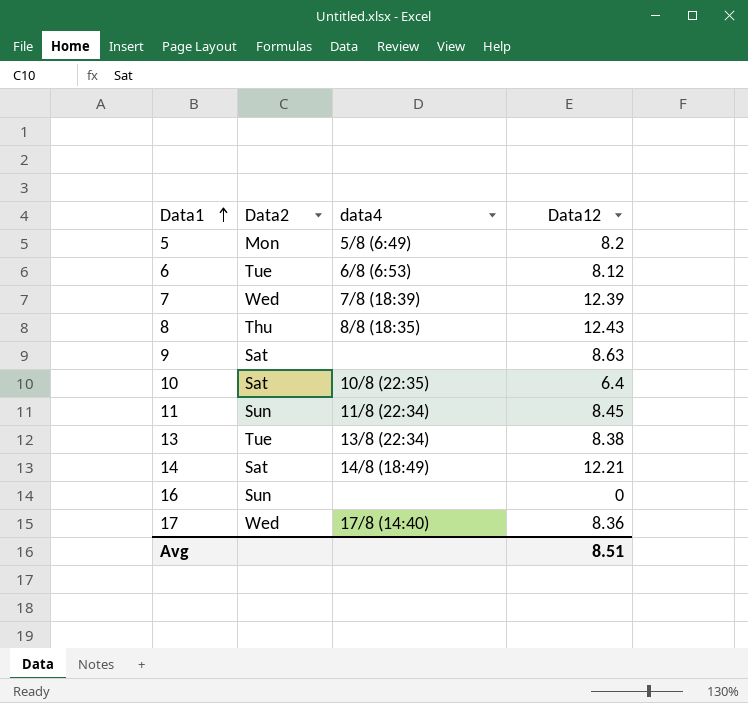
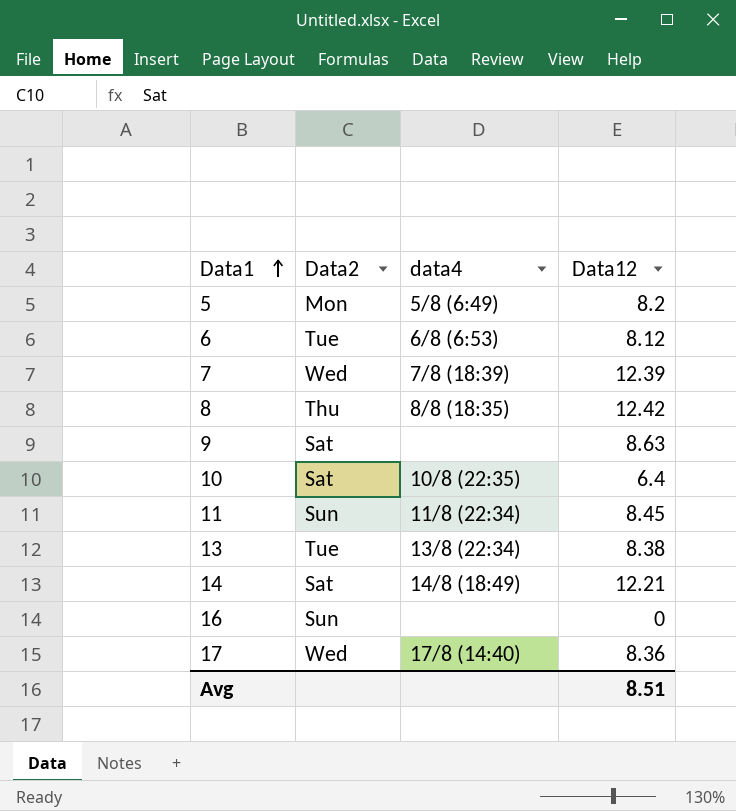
8 | Data12: 12.43 -> 12.42

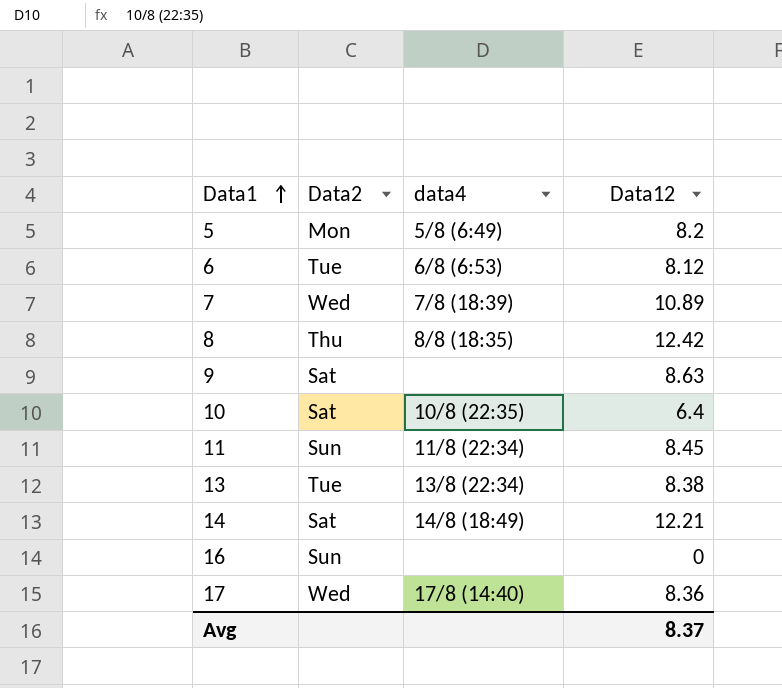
7 | Data12: 12.39 -> 10.89
Avg | Data12: 8.51 -> 8.37

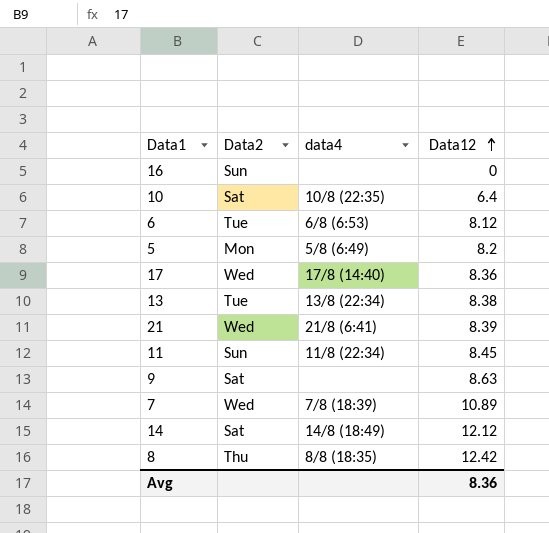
row order: Data1 ascending -> Data12 ascending
row 21: none -> Wed | 21/8 (6:41) | 8.39
14 | Data12: 12.21 -> 12.12
Avg | Data12: 8.37 -> 8.36

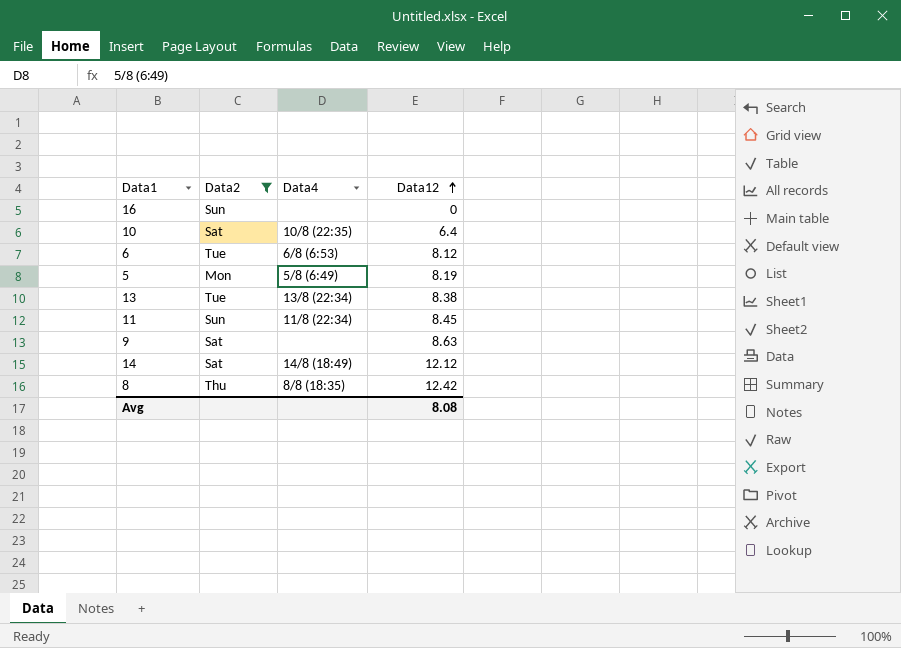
filter: none -> Data2 != Wed
column name: data4 -> Data4
5 | Data12: 8.2 -> 8.19
Avg | Data12: 8.36 -> 8.08

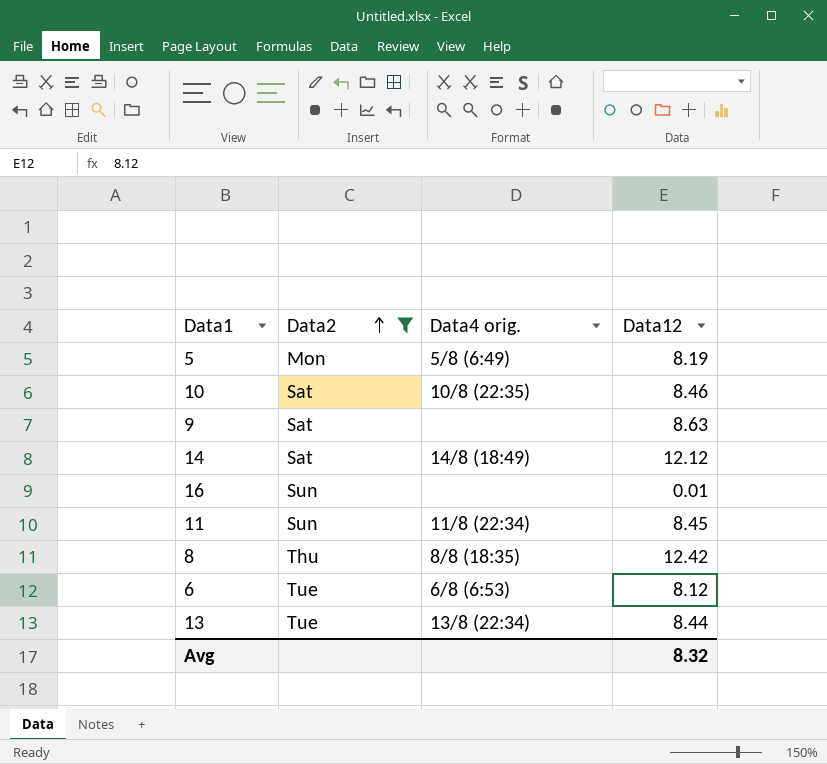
row order: Data12 ascending -> Data2 ascending
column name: Data4 -> Data4 orig.
10 | Data12: 6.4 -> 8.46
16 | Data12: 0 -> 0.01
13 | Data12: 8.38 -> 8.44
Avg | Data12: 8.08 -> 8.32

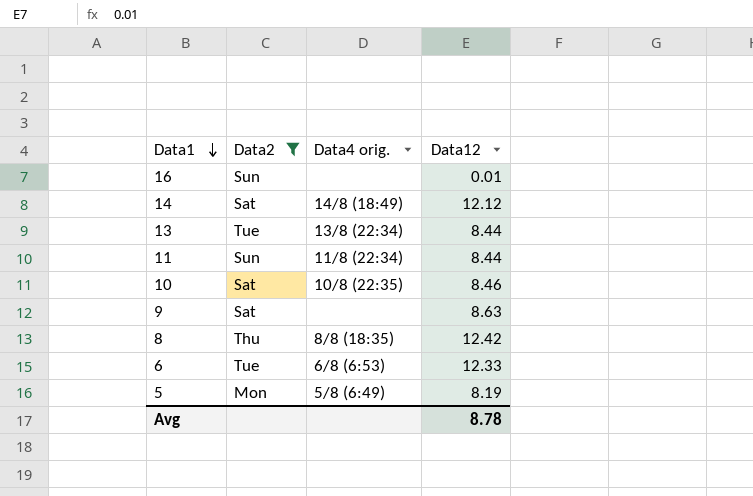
row order: Data2 ascending -> Data1 descending
11 | Data12: 8.45 -> 8.44
6 | Data12: 8.12 -> 12.33
Avg | Data12: 8.32 -> 8.78

